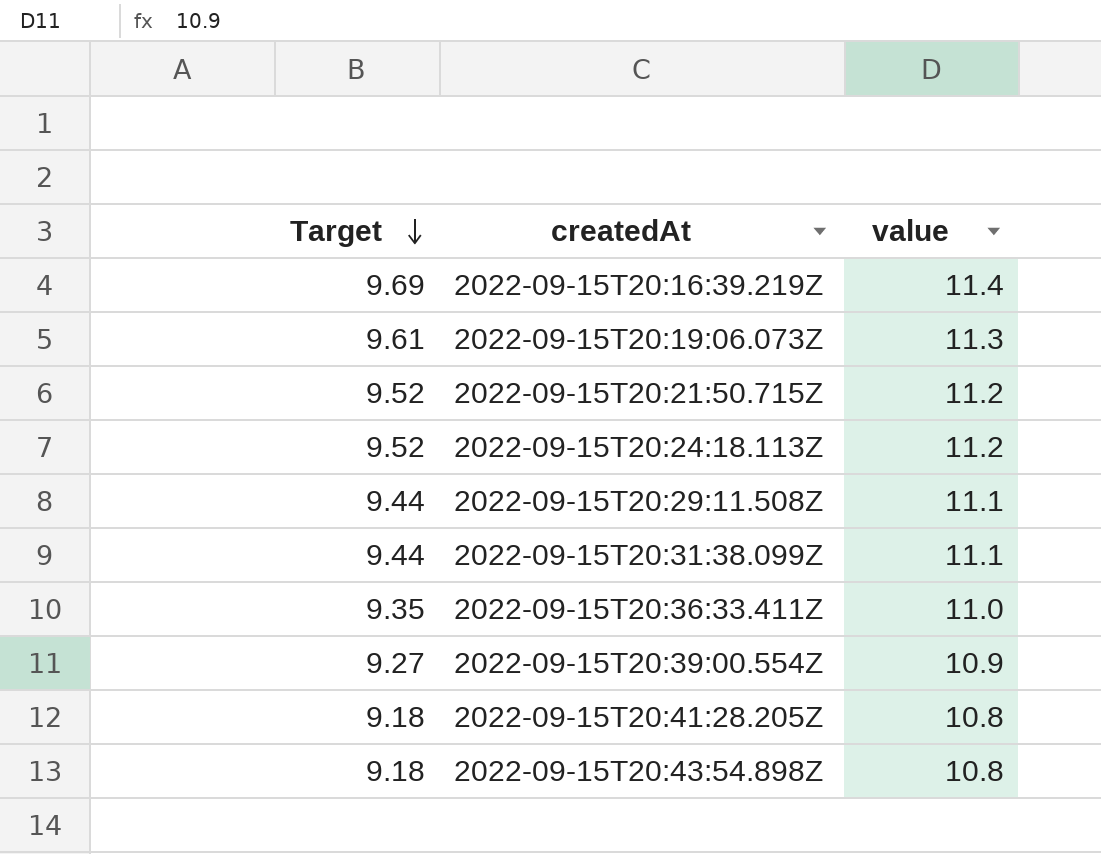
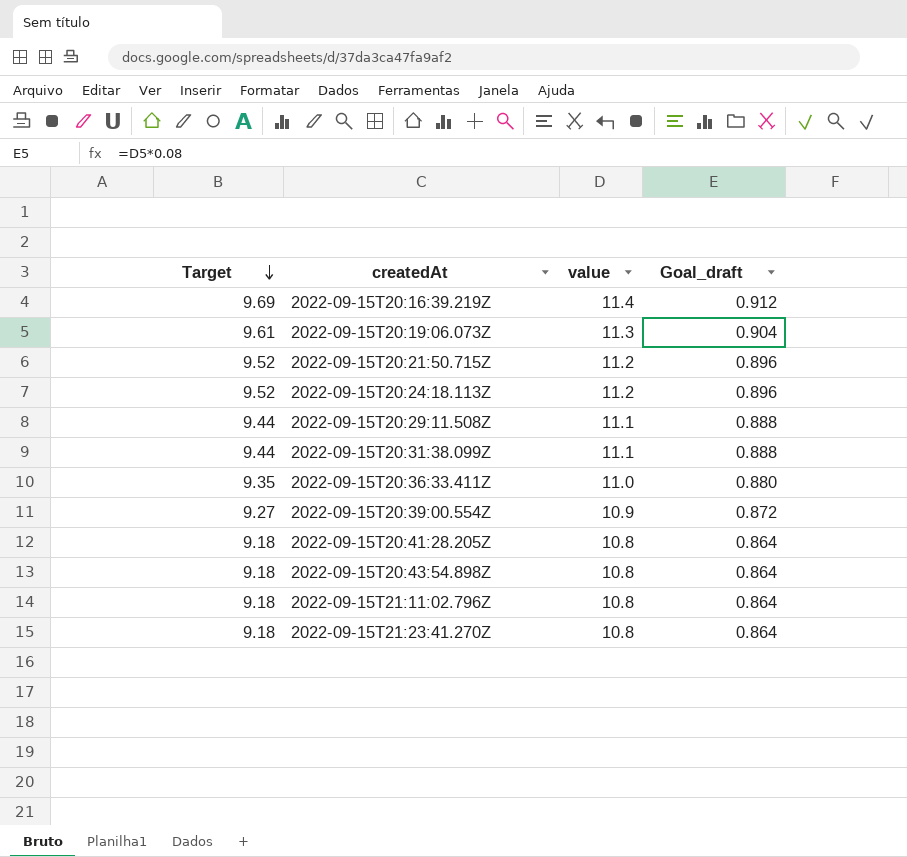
column Goal_draft | formula: none -> [value] * 0.08
row 2022-09-15T21:11:02.796Z: none -> 9.18 | 10.8 | 0.864
row 2022-09-15T21:23:41.270Z: none -> 9.18 | 10.8 | 0.864

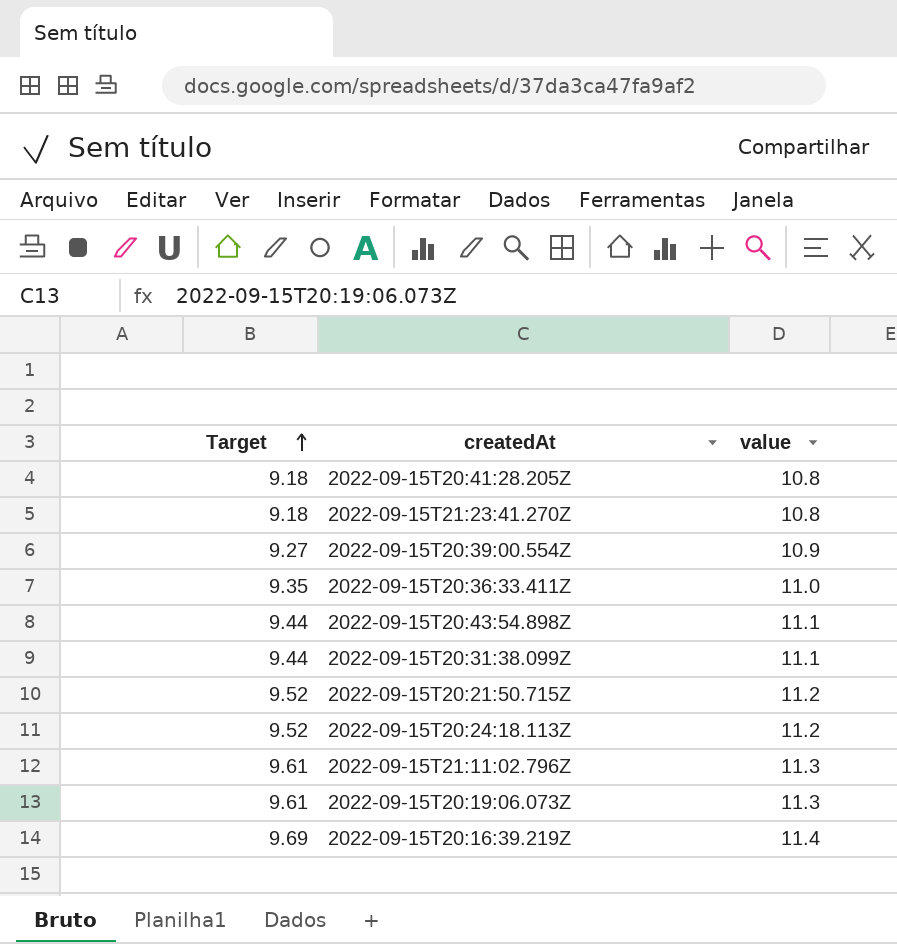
row order: Target descending -> Target ascending
column Goal_draft | formula: [value] * 0.08 -> none
row 2022-09-15T20:29:11.508Z: 9.44 | 11.1 | 0.888 -> none
2022-09-15T20:43:54.898Z | Target: 9.18 -> 9.44
2022-09-15T20:43:54.898Z | value: 10.8 -> 11.1
2022-09-15T21:11:02.796Z | Target: 9.18 -> 9.61
2022-09-15T21:11:02.796Z | value: 10.8 -> 11.3

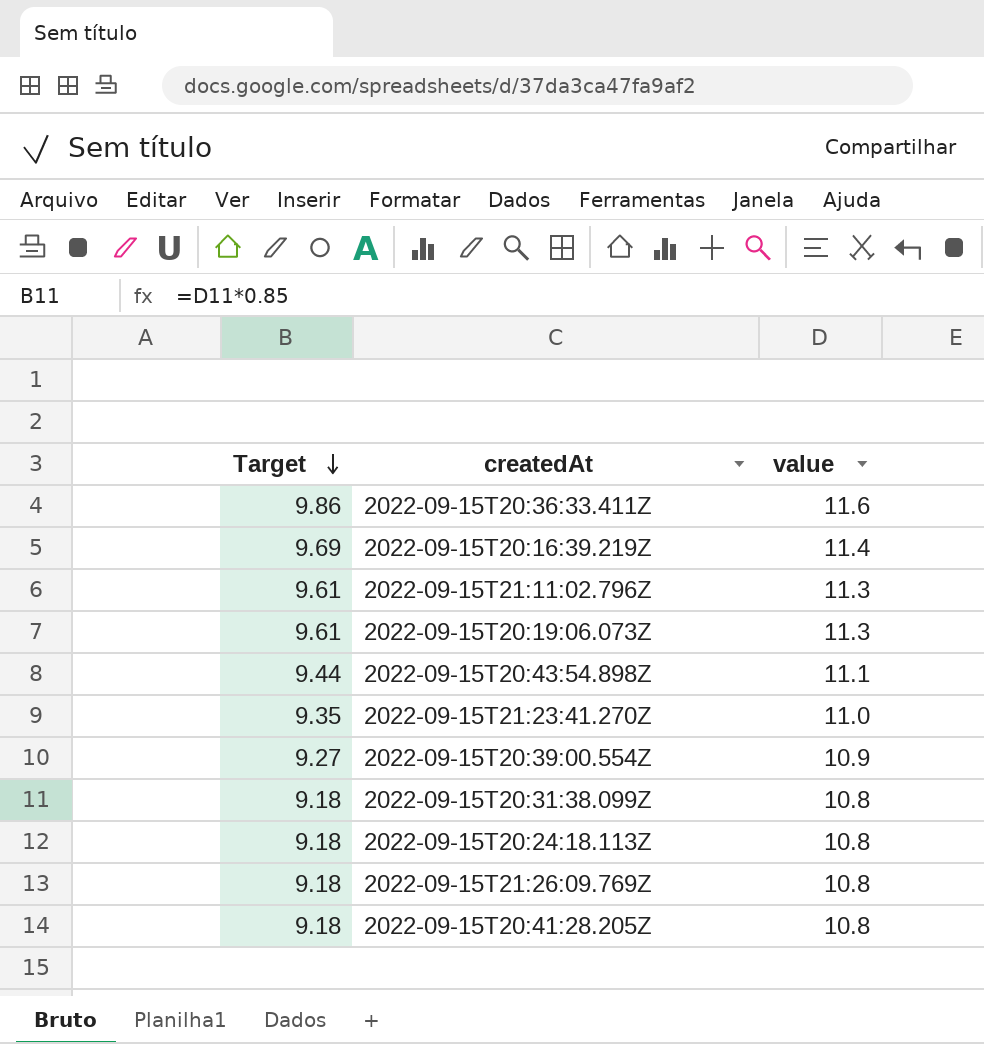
row order: Target ascending -> Target descending
row 2022-09-15T20:21:50.715Z: 9.52 | 11.2 -> none
2022-09-15T20:36:33.411Z | Target: 9.35 -> 9.86
2022-09-15T20:36:33.411Z | value: 11.0 -> 11.6
2022-09-15T21:23:41.270Z | Target: 9.18 -> 9.35
2022-09-15T21:23:41.270Z | value: 10.8 -> 11.0
2022-09-15T20:31:38.099Z | Target: 9.44 -> 9.18
2022-09-15T20:31:38.099Z | value: 11.1 -> 10.8
2022-09-15T20:24:18.113Z | Target: 9.52 -> 9.18
2022-09-15T20:24:18.113Z | value: 11.2 -> 10.8
row 2022-09-15T21:26:09.769Z: none -> 9.18 | 10.8

